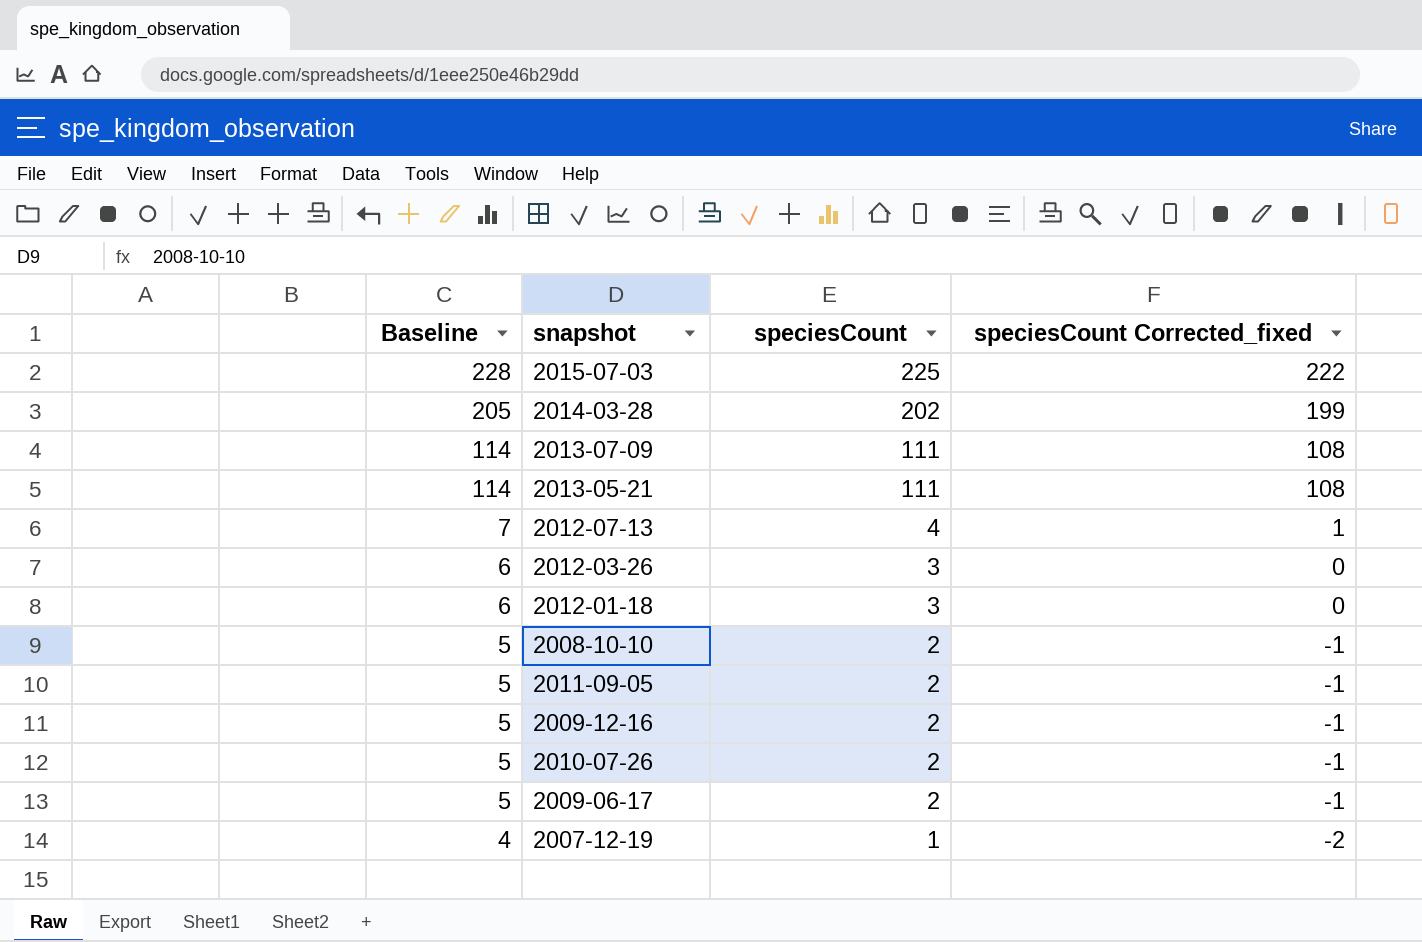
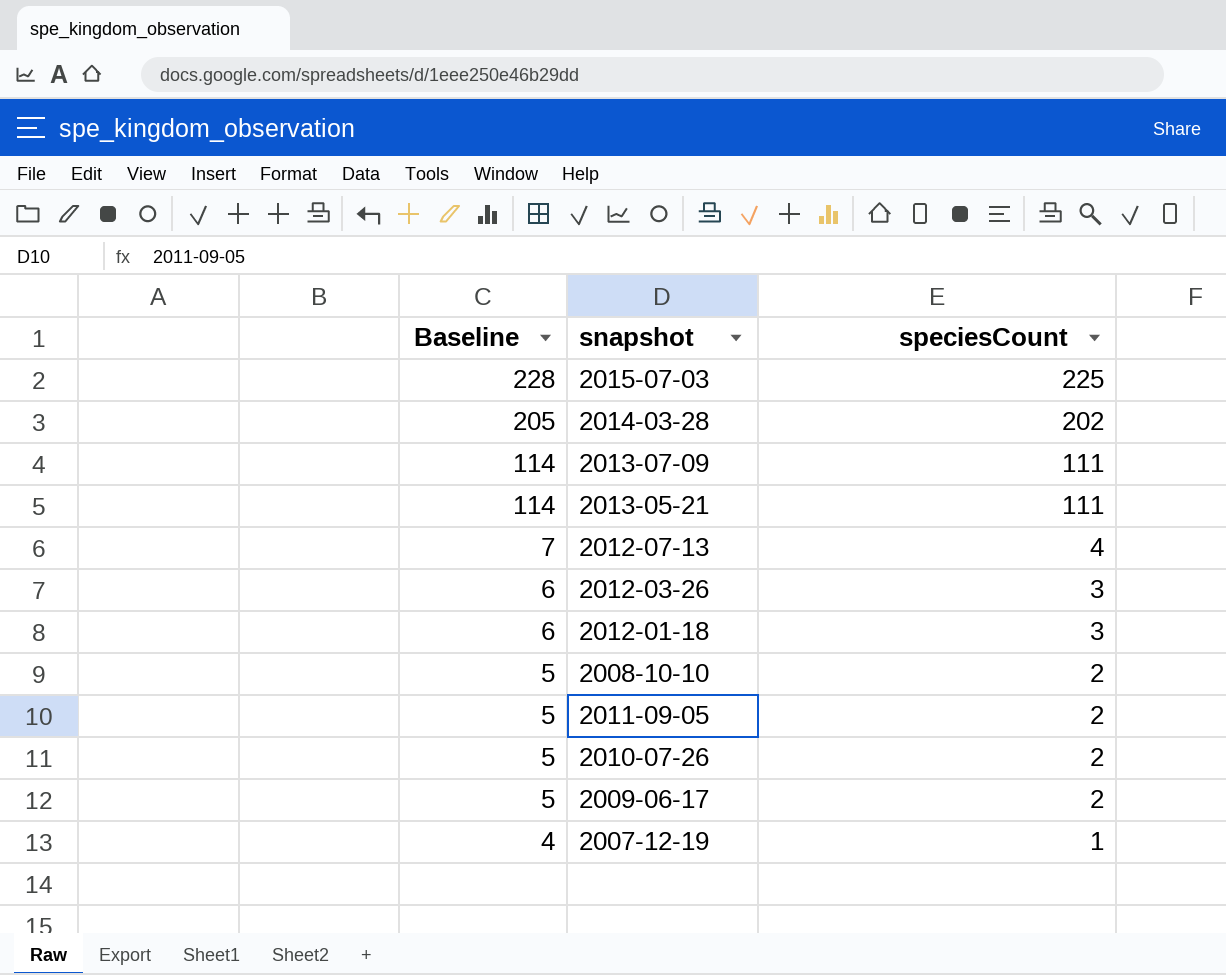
column speciesCount Corrected_fixed | formula: [speciesCount] - 3 -> none
row 2009-12-16: 5 | 2 | -1 -> none

